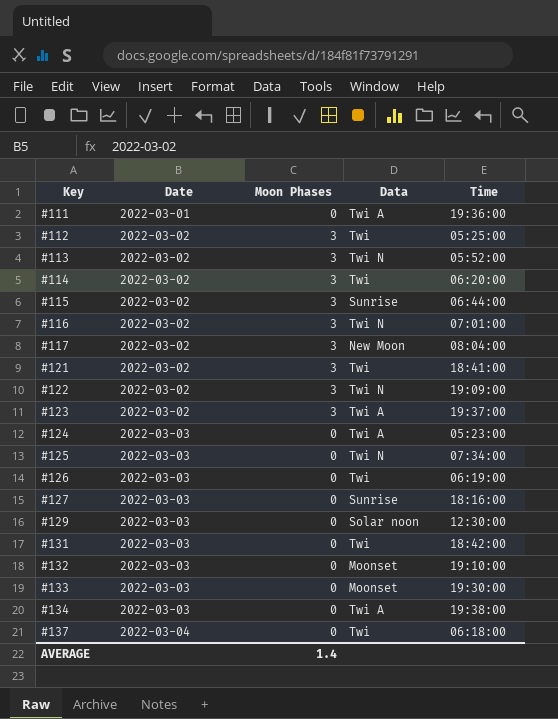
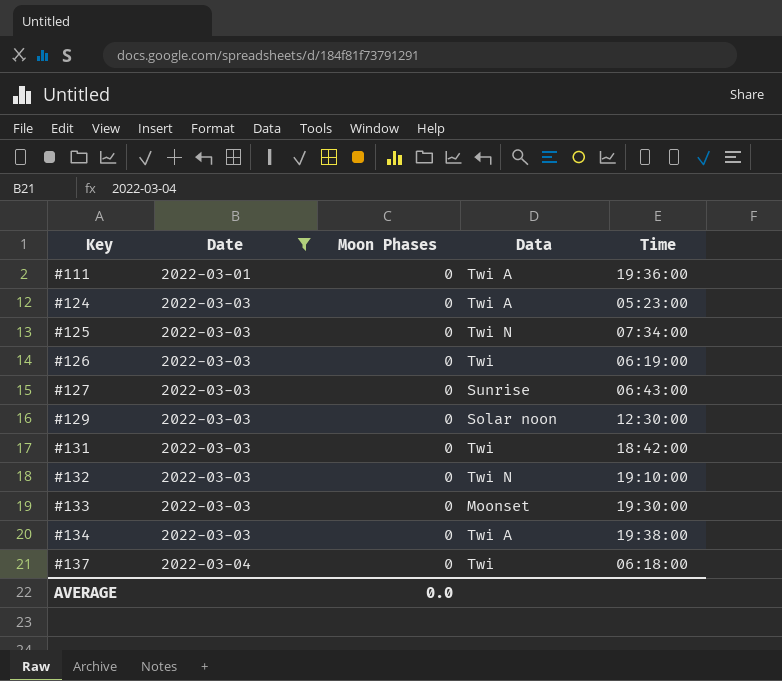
filter: none -> Date != 2022-03-02
#127 | Time: 18:16:00 -> 06:43:00
#132 | Data: Moonset -> Twi N
AVERAGE | Moon Phases: 1.4 -> 0.0

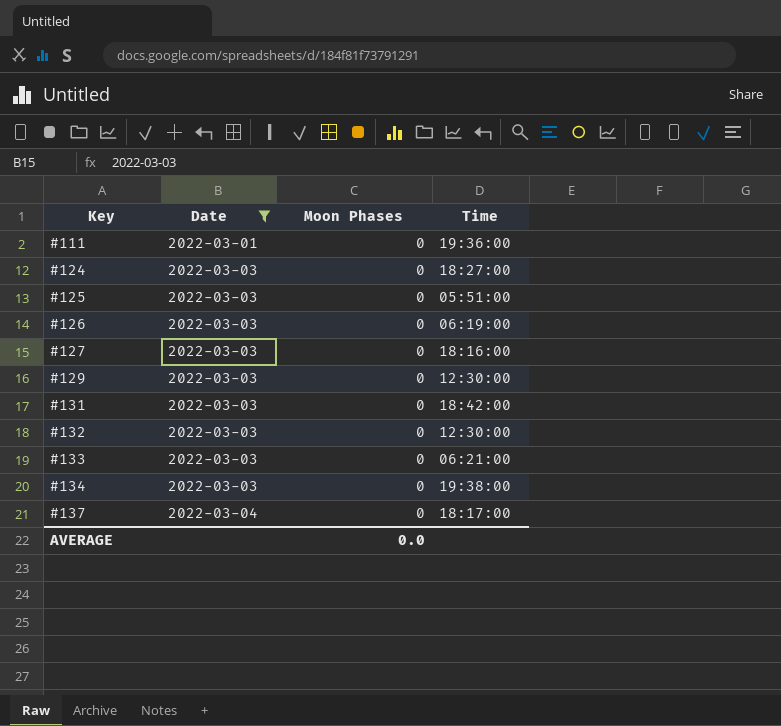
column Data | position: 4 -> none
#124 | Time: 05:23:00 -> 18:27:00
#125 | Time: 07:34:00 -> 05:51:00
#127 | Time: 06:43:00 -> 18:16:00
#132 | Time: 19:10:00 -> 12:30:00
#133 | Time: 19:30:00 -> 06:21:00
#137 | Time: 06:18:00 -> 18:17:00

